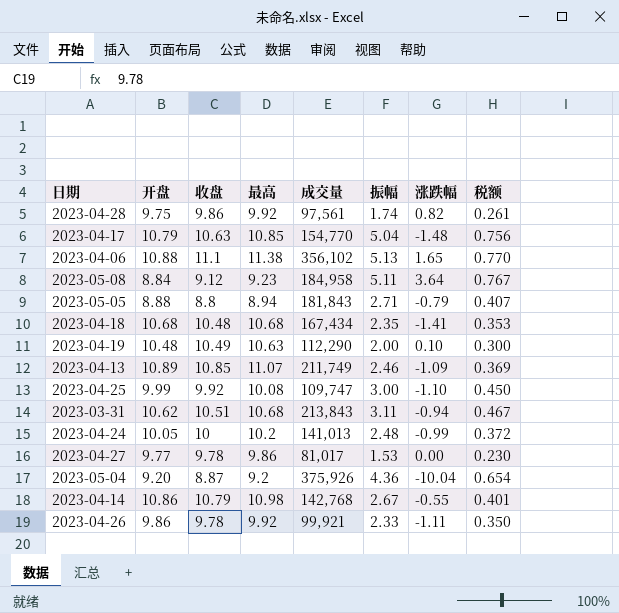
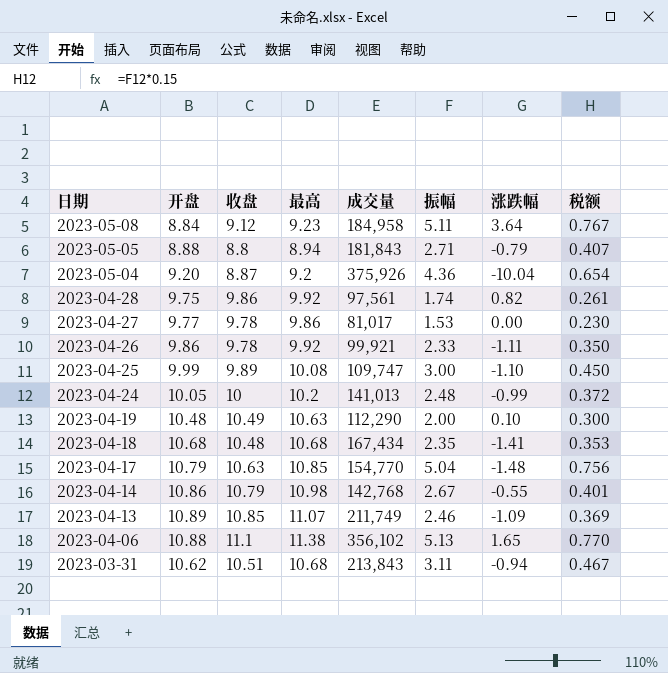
row order: none -> 日期 descending
2023-04-25 | 收盘: 9.92 -> 9.89

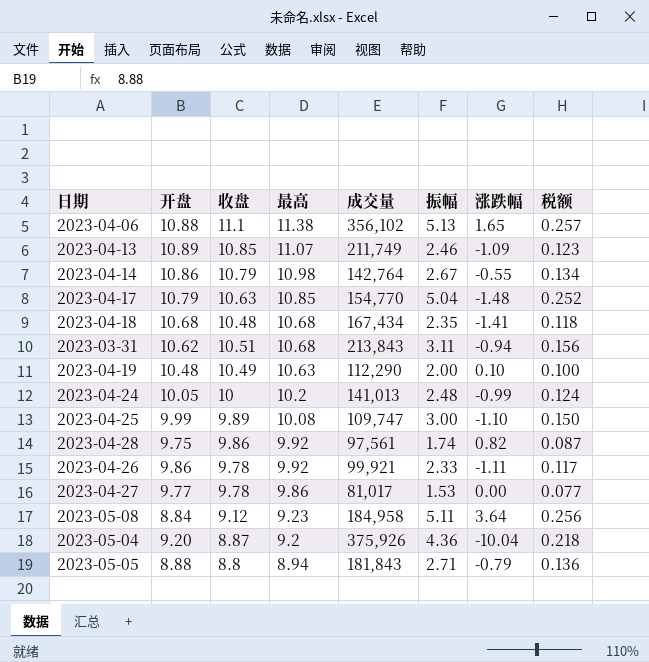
row order: 日期 descending -> 最高 descending
column 税额 | formula: [振幅] * 0.15 -> [振幅] * 0.05
2023-04-14 | 成交量: 142,768 -> 142,764

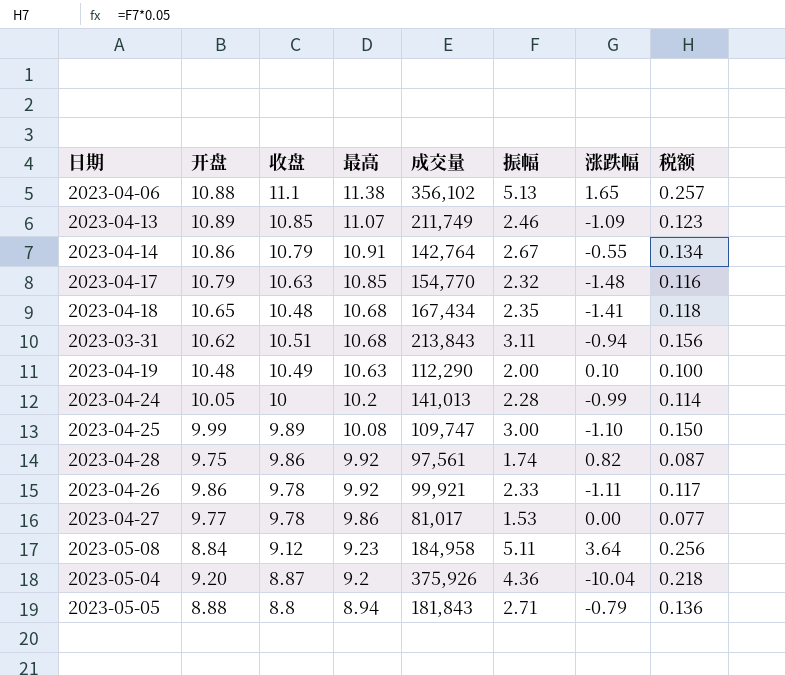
2023-04-14 | 最高: 10.98 -> 10.91
2023-04-17 | 振幅: 5.04 -> 2.32
2023-04-17 | 税额: 0.252 -> 0.116
2023-04-18 | 开盘: 10.68 -> 10.65
2023-04-24 | 振幅: 2.48 -> 2.28
2023-04-24 | 税额: 0.124 -> 0.114

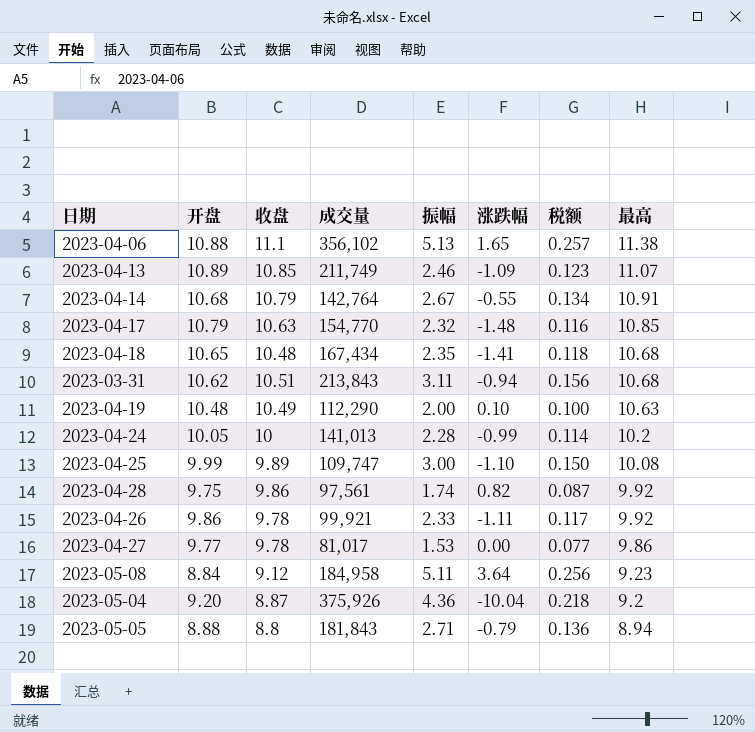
column 最高 | position: 4 -> 8
2023-04-14 | 开盘: 10.86 -> 10.68

